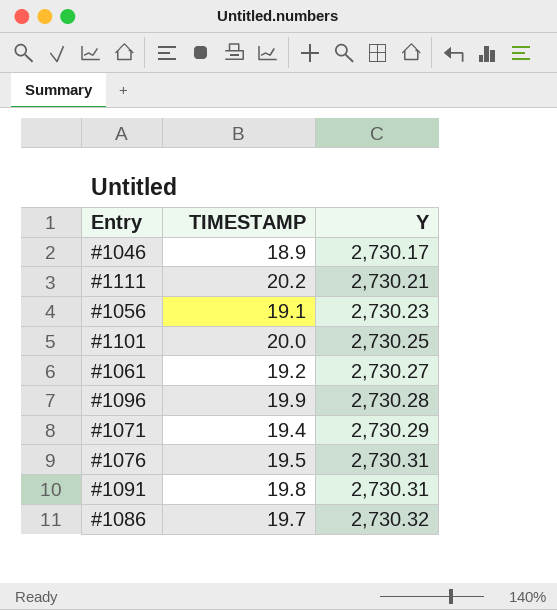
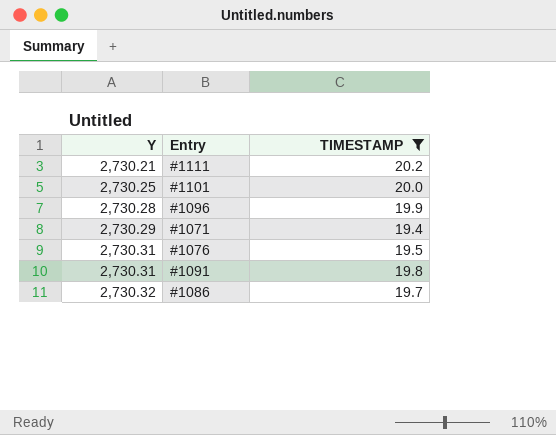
filter: none -> TIMESTAMP >= 19.4
column Y | position: 3 -> 1

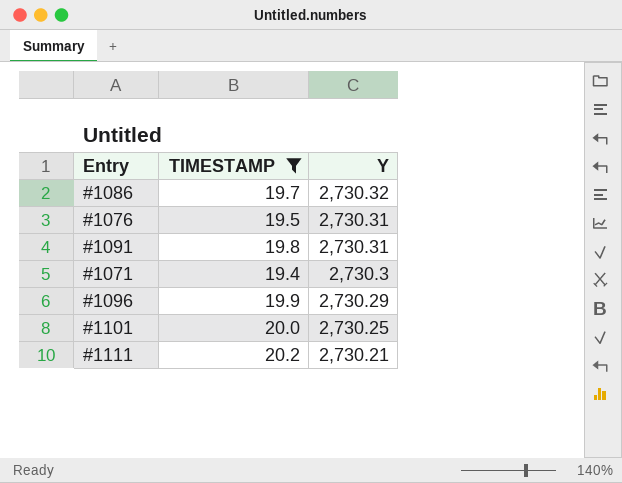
row order: Y ascending -> Y descending
column Y | position: 1 -> 3
#1071 | Y: 2,730.29 -> 2,730.3
#1096 | Y: 2,730.28 -> 2,730.29

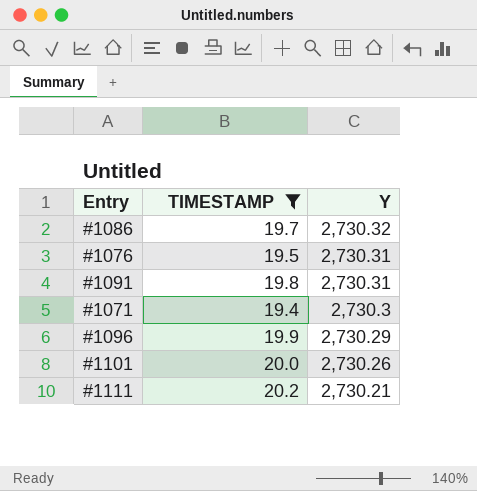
#1101 | Y: 2,730.25 -> 2,730.26

